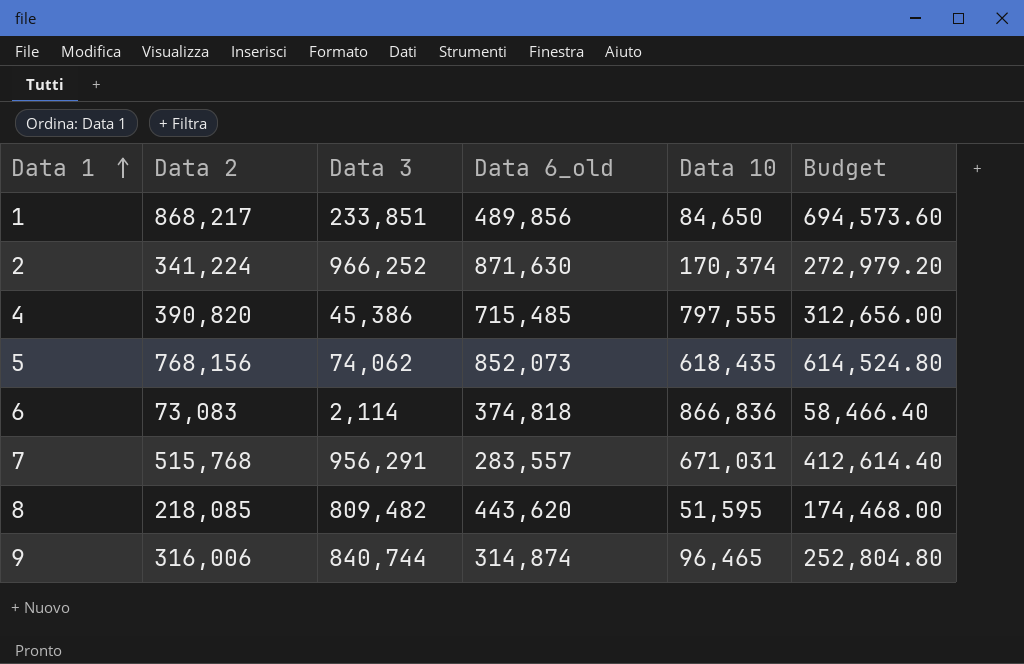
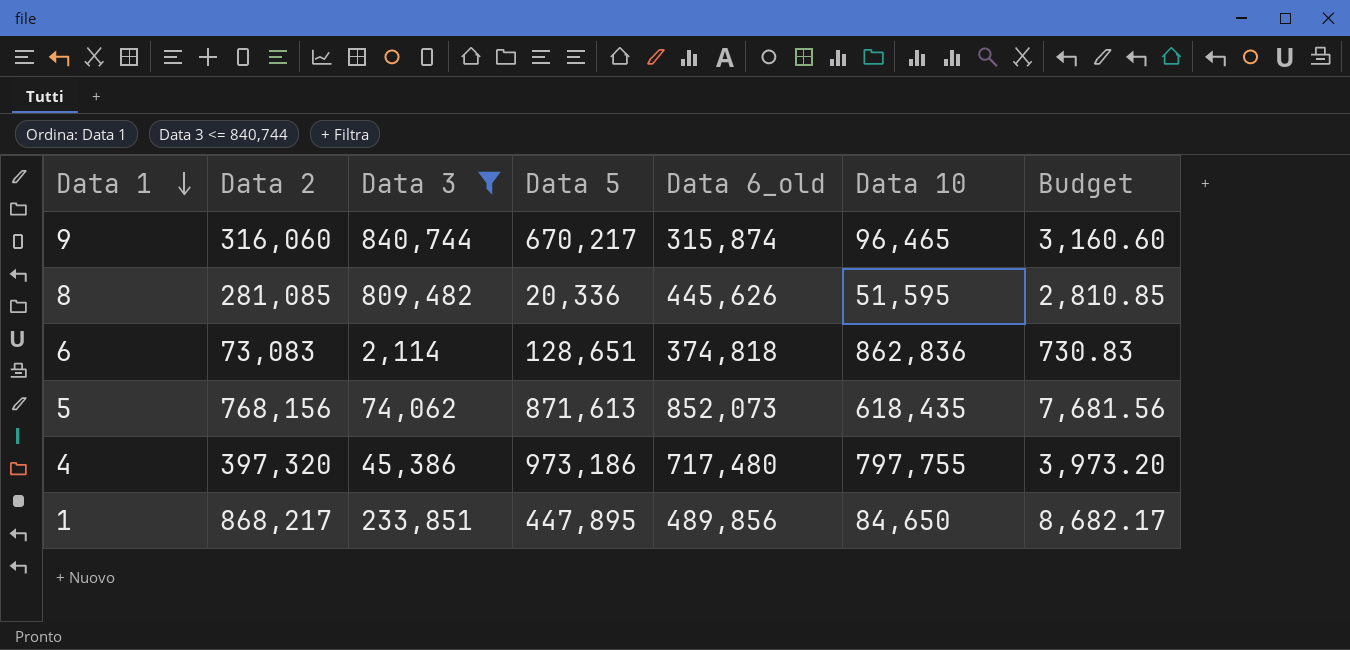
filter: none -> Data 3 <= 840,744
row order: Data 1 ascending -> Data 1 descending
column Data 5 | position: none -> 4
column Budget | formula: [Data 2] * 0.8 -> [Data 2] * 0.01
9 | Data 2: 316,006 -> 316,060
9 | Data 6_old: 314,874 -> 315,874
8 | Data 2: 218,085 -> 281,085
8 | Data 6_old: 443,620 -> 445,626
6 | Data 10: 866,836 -> 862,836
4 | Data 2: 390,820 -> 397,320
4 | Data 6_old: 715,485 -> 717,480
4 | Data 10: 797,555 -> 797,755

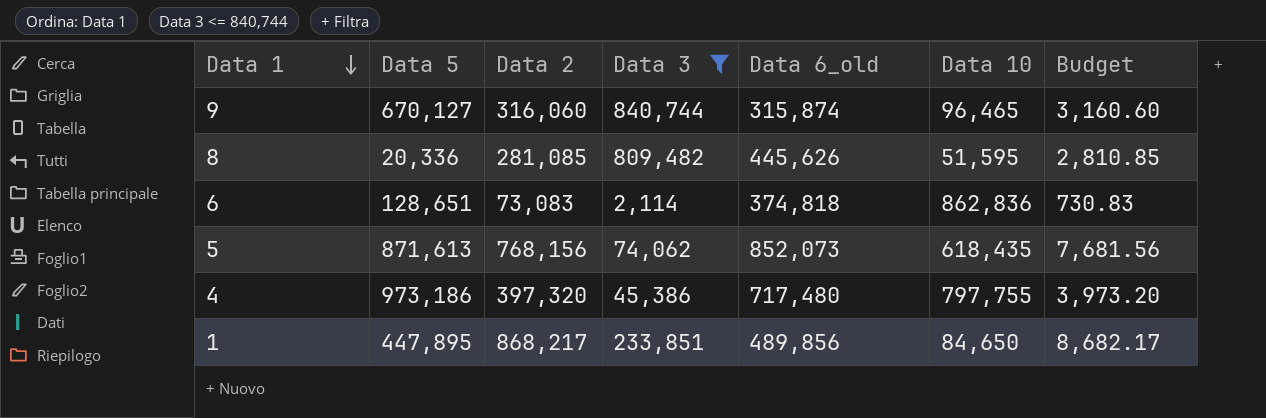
column Data 5 | position: 4 -> 2
9 | Data 5: 670,217 -> 670,127

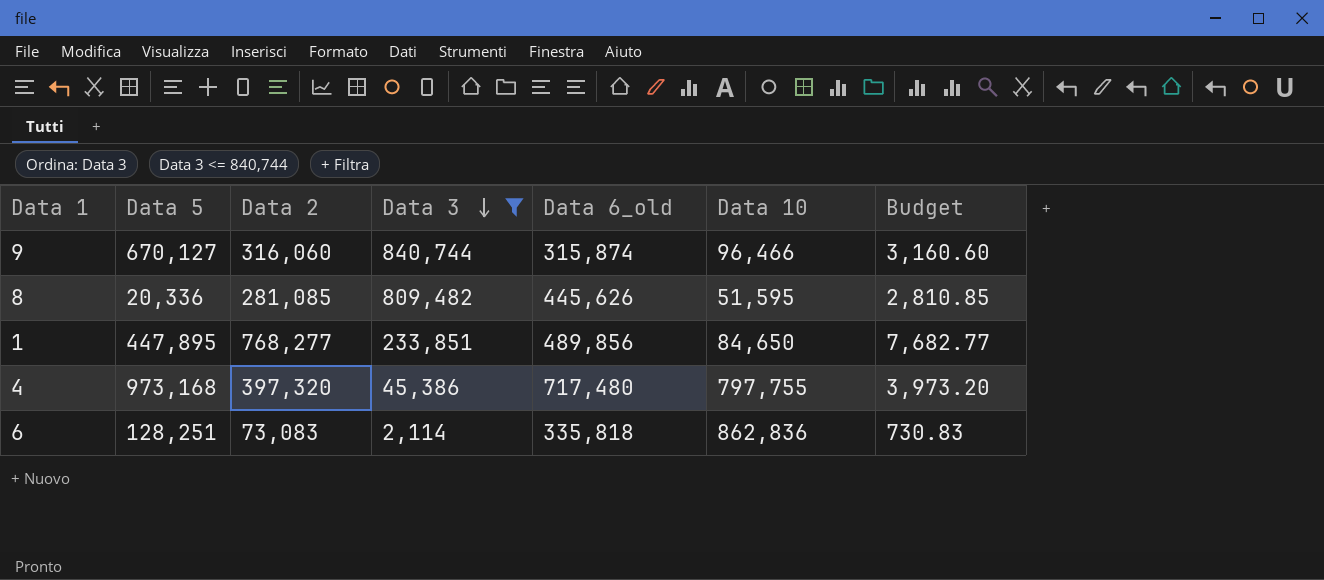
row order: Data 1 descending -> Data 3 descending
row 5: 871,613 | 768,156 | 74,062 | 852,073 | 618,435 | 7,681.56 -> none
9 | Data 10: 96,465 -> 96,466
1 | Data 2: 868,217 -> 768,277
1 | Budget: 8,682.17 -> 7,682.77
4 | Data 5: 973,186 -> 973,168
6 | Data 5: 128,651 -> 128,251
6 | Data 6_old: 374,818 -> 335,818

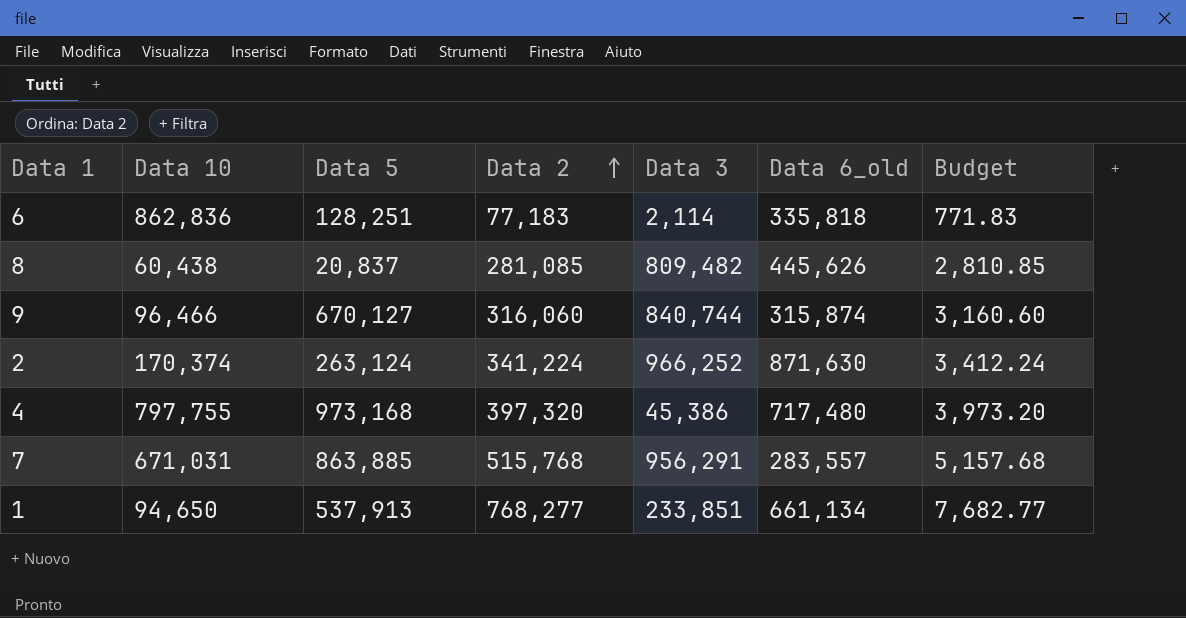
filter: Data 3 <= 840,744 -> none
row order: Data 3 descending -> Data 2 ascending
column Data 10 | position: 6 -> 2
6 | Data 2: 73,083 -> 77,183
6 | Budget: 730.83 -> 771.83
8 | Data 10: 51,595 -> 60,438
8 | Data 5: 20,336 -> 20,837
1 | Data 10: 84,650 -> 94,650
1 | Data 5: 447,895 -> 537,913
1 | Data 6_old: 489,856 -> 661,134

